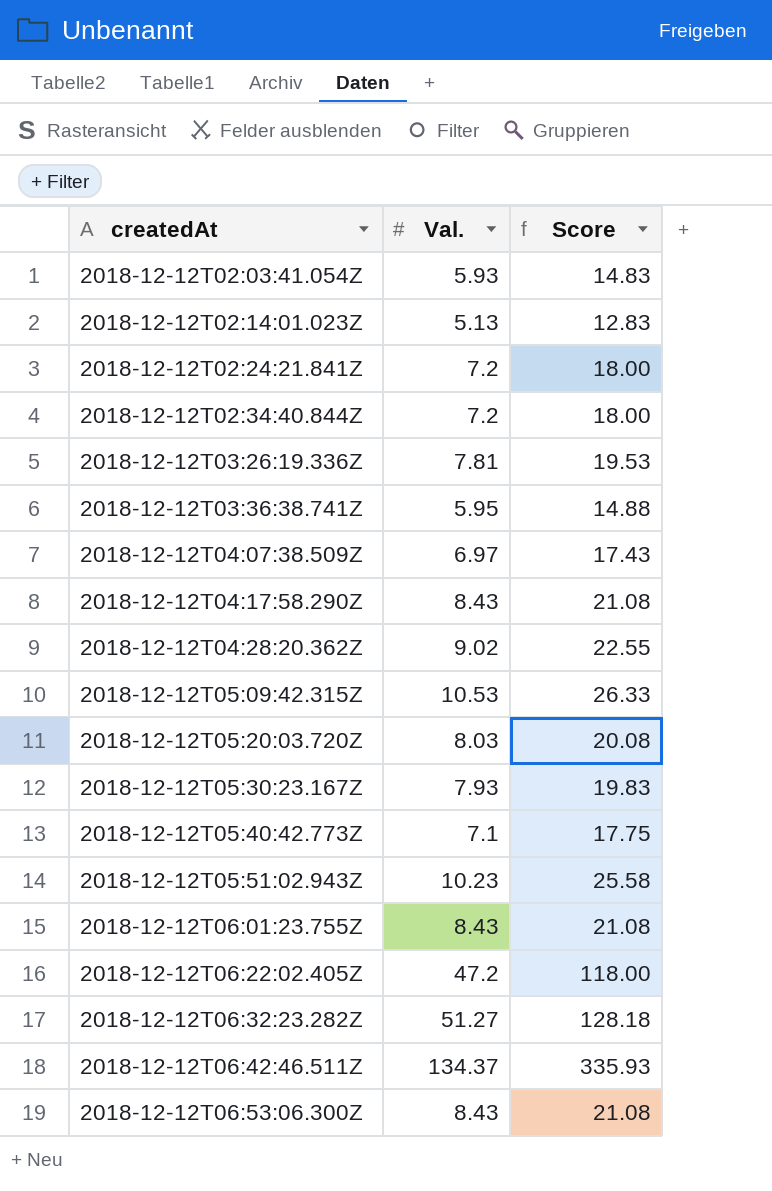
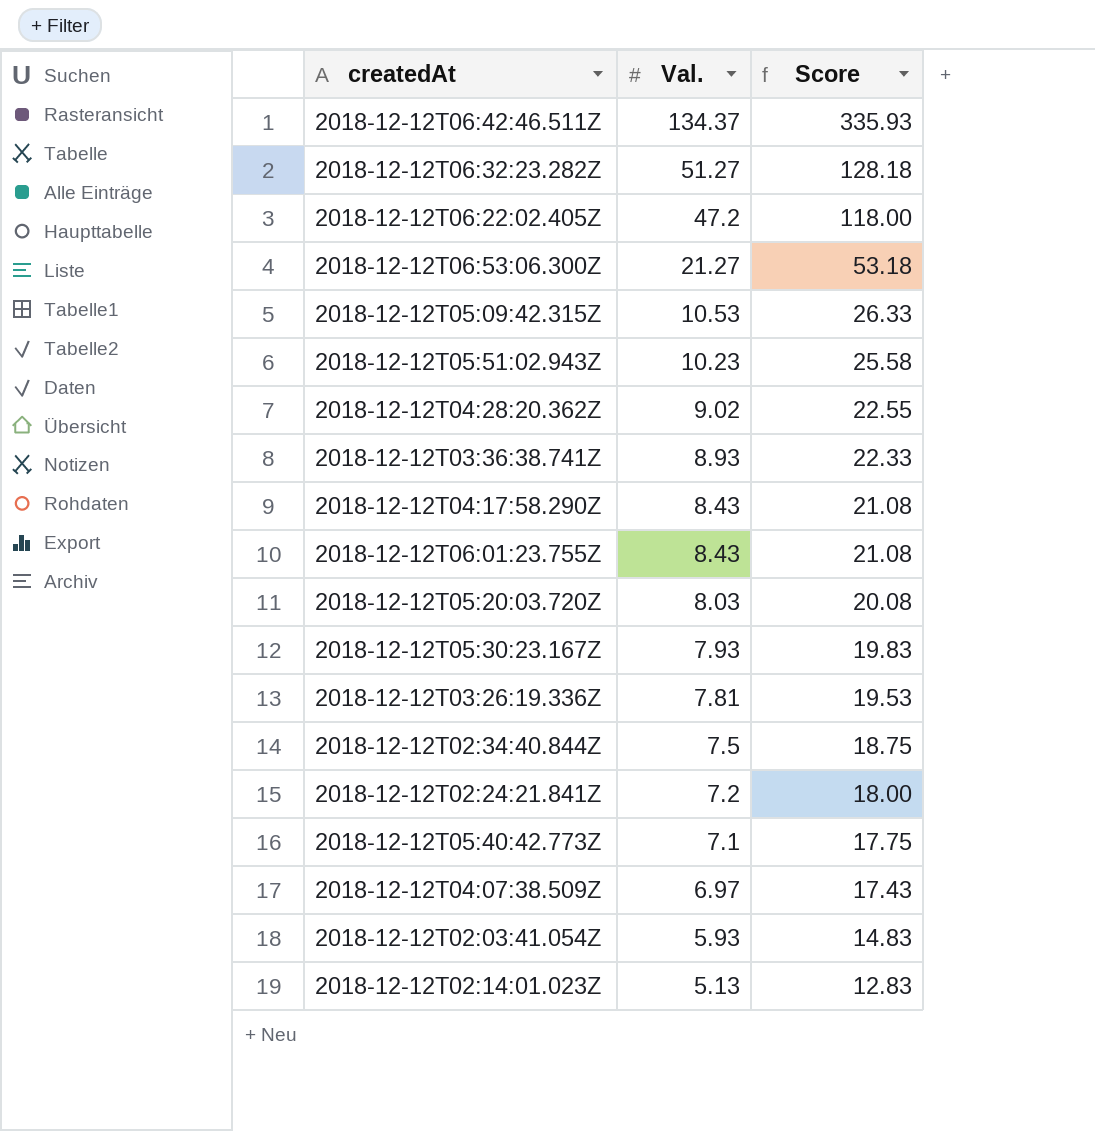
row order: createdAt ascending -> Val. descending
2018-12-12T06:53:06.300Z | Val.: 8.43 -> 21.27
2018-12-12T06:53:06.300Z | Score: 21.08 -> 53.18
2018-12-12T03:36:38.741Z | Val.: 5.95 -> 8.93
2018-12-12T03:36:38.741Z | Score: 14.88 -> 22.33
2018-12-12T02:34:40.844Z | Val.: 7.2 -> 7.5
2018-12-12T02:34:40.844Z | Score: 18.00 -> 18.75

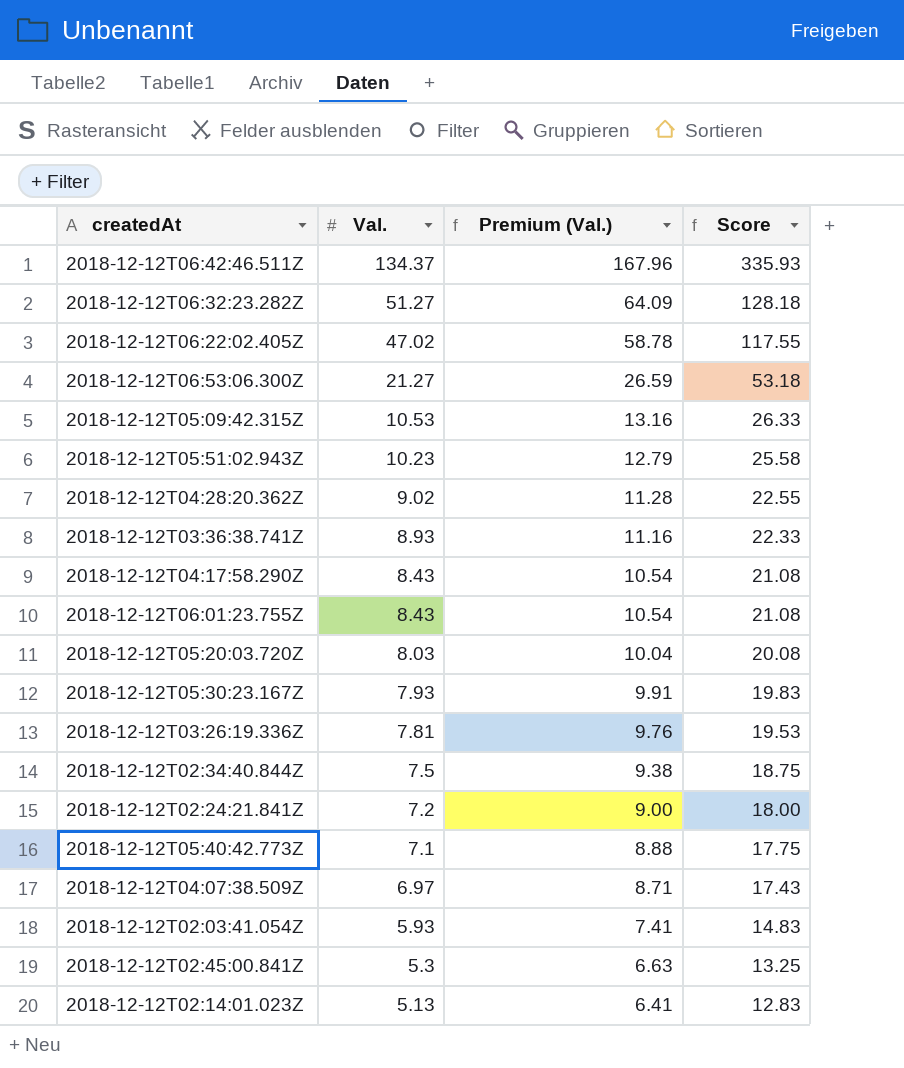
column Premium (Val.) | formula: none -> [Val.] * 1.25
2018-12-12T06:22:02.405Z | Val.: 47.2 -> 47.02
2018-12-12T06:22:02.405Z | Score: 118.00 -> 117.55
row 2018-12-12T02:45:00.841Z: none -> 5.3 | 6.63 | 13.25

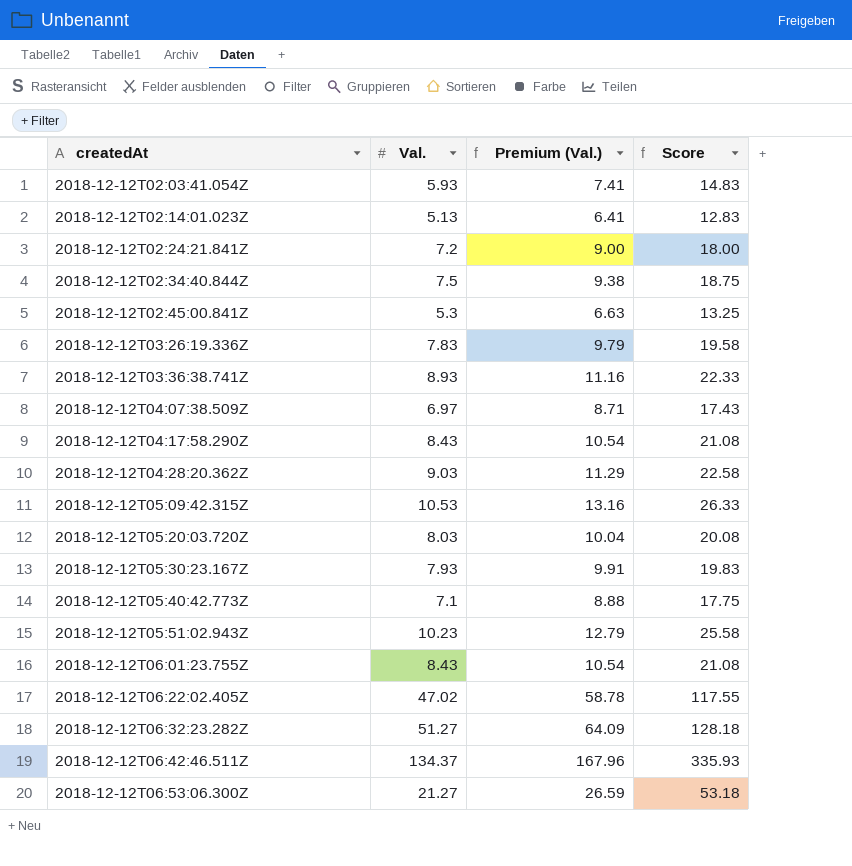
row order: Val. descending -> createdAt ascending
2018-12-12T03:26:19.336Z | Val.: 7.81 -> 7.83
2018-12-12T03:26:19.336Z | Premium (Val.): 9.76 -> 9.79
2018-12-12T03:26:19.336Z | Score: 19.53 -> 19.58
2018-12-12T04:28:20.362Z | Val.: 9.02 -> 9.03
2018-12-12T04:28:20.362Z | Premium (Val.): 11.28 -> 11.29
2018-12-12T04:28:20.362Z | Score: 22.55 -> 22.58

